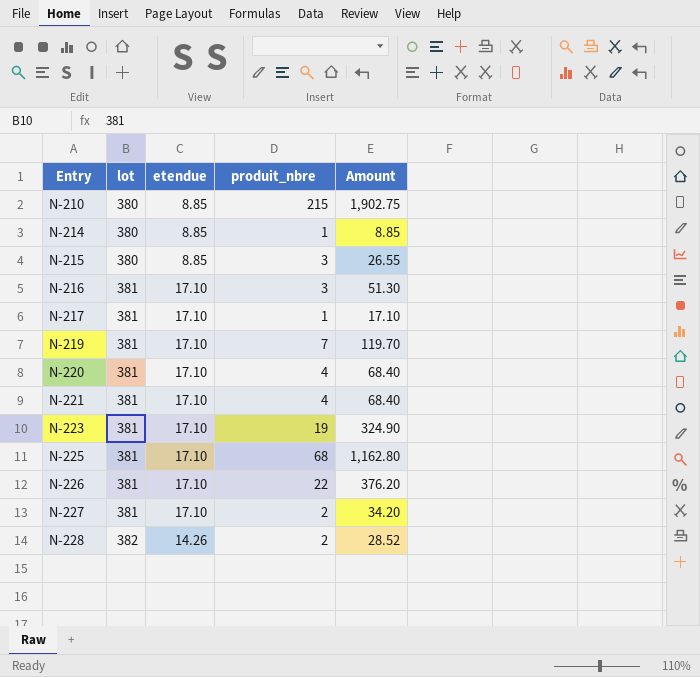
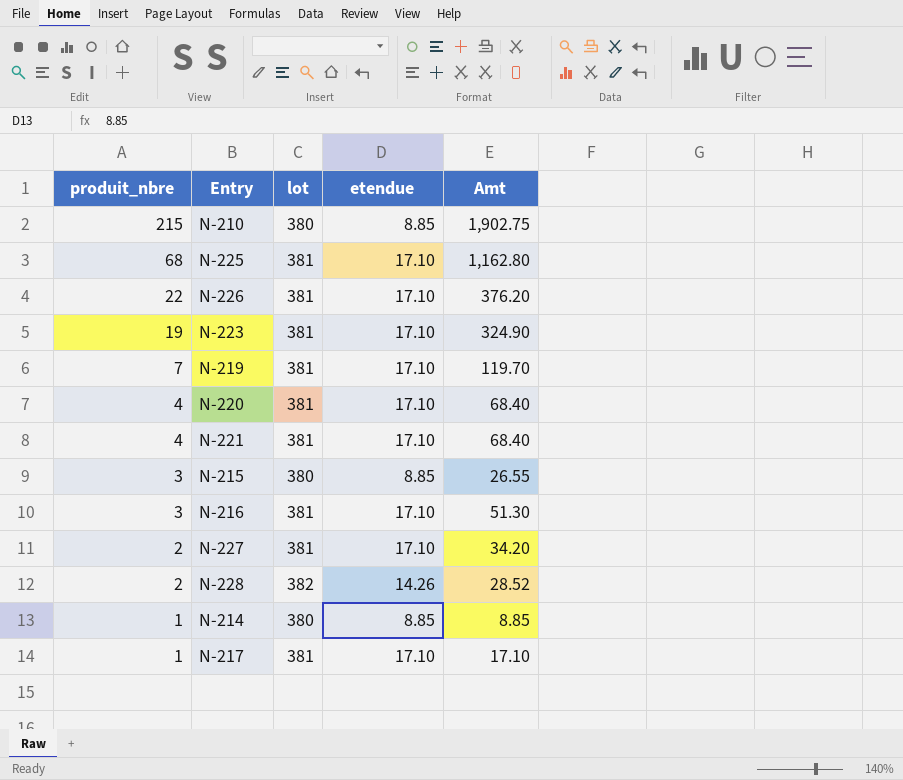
row order: Entry ascending -> produit_nbre descending
column produit_nbre | position: 4 -> 1
column name: Amount -> Amt

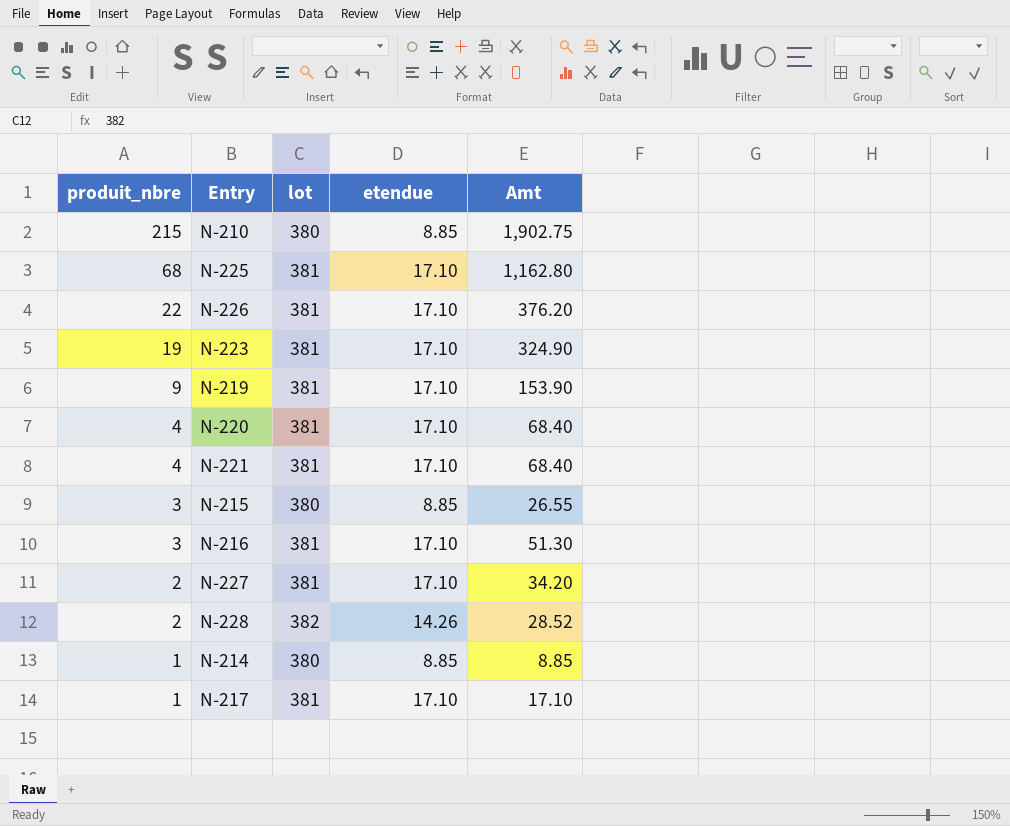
N-219 | produit_nbre: 7 -> 9
N-219 | Amt: 119.70 -> 153.90

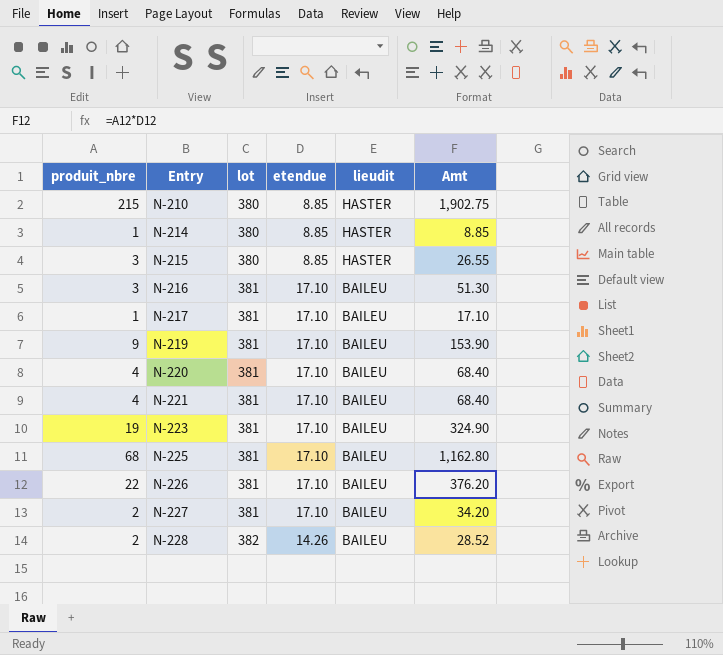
row order: produit_nbre descending -> Entry ascending
column lieudit | position: none -> 5

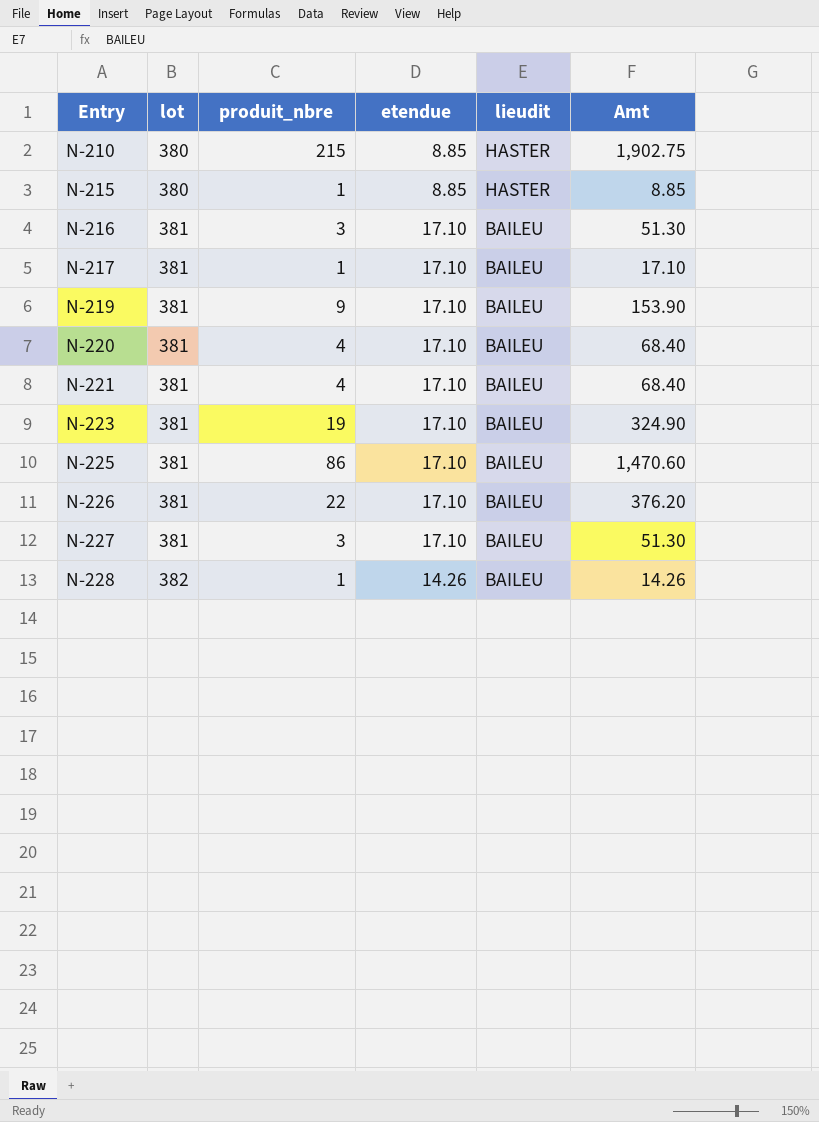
column produit_nbre | position: 1 -> 3
row N-214: 1 | 380 | 8.85 | HASTER | 8.85 -> none
N-215 | produit_nbre: 3 -> 1
N-215 | Amt: 26.55 -> 8.85
N-225 | produit_nbre: 68 -> 86
N-225 | Amt: 1,162.80 -> 1,470.60
N-227 | produit_nbre: 2 -> 3
N-227 | Amt: 34.20 -> 51.30
N-228 | produit_nbre: 2 -> 1
N-228 | Amt: 28.52 -> 14.26

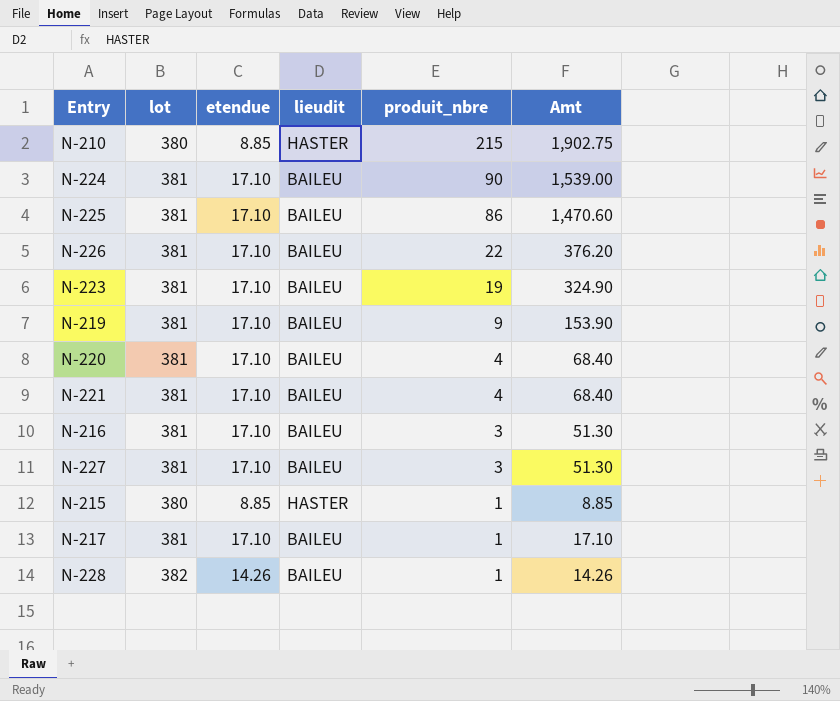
row order: Entry ascending -> produit_nbre descending
column produit_nbre | position: 3 -> 5
row N-224: none -> 381 | 17.10 | BAILEU | 90 | 1,539.00

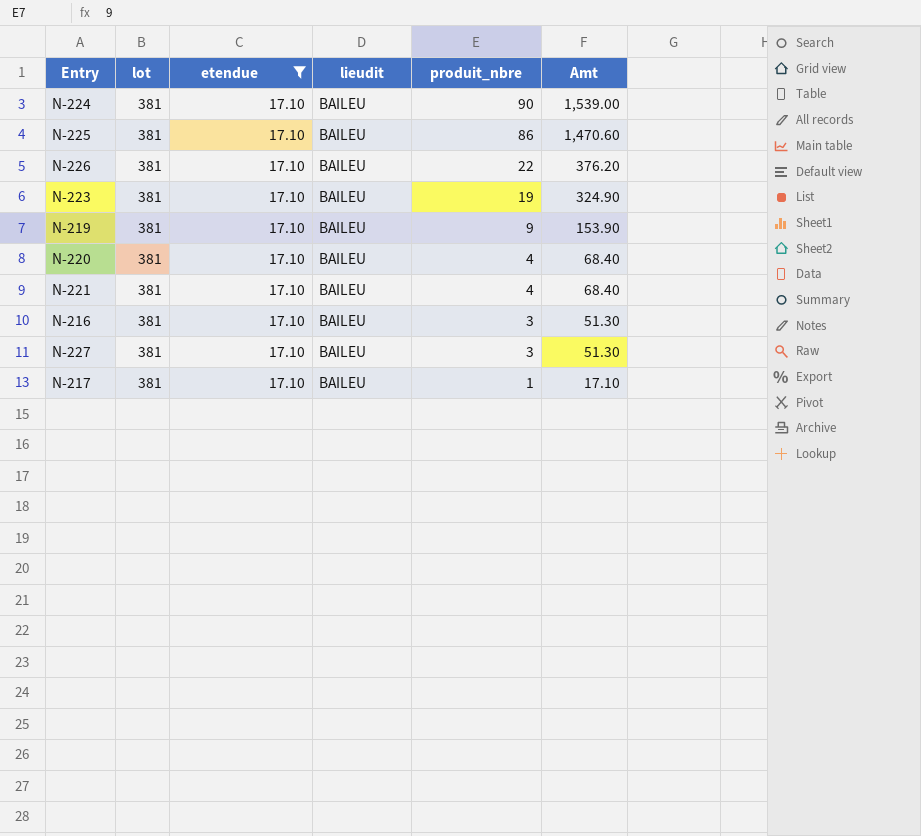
filter: none -> etendue = 17.10

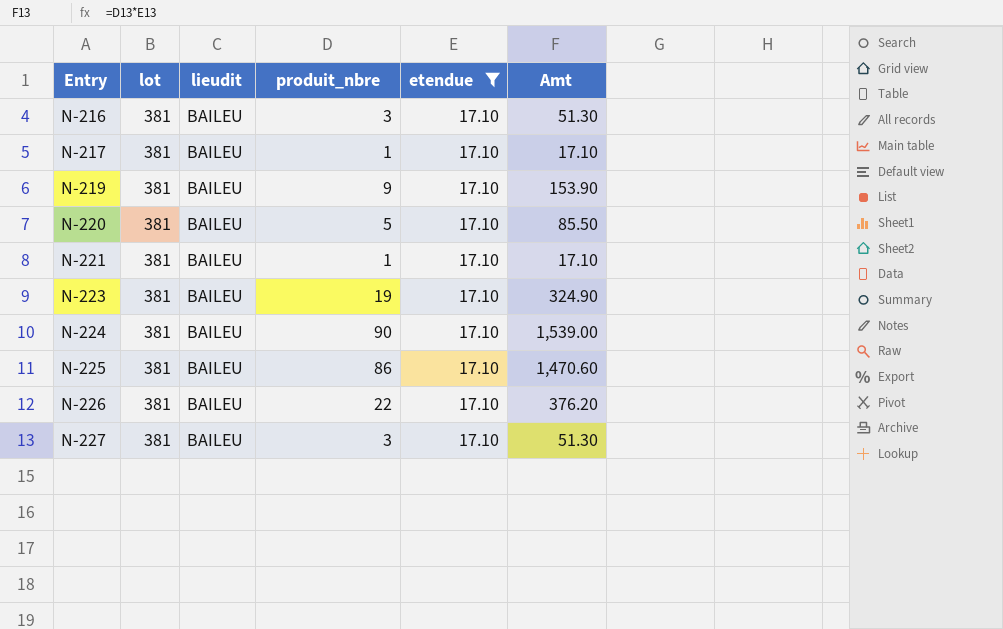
row order: produit_nbre descending -> Entry ascending
column etendue | position: 3 -> 5
N-220 | produit_nbre: 4 -> 5
N-220 | Amt: 68.40 -> 85.50
N-221 | produit_nbre: 4 -> 1
N-221 | Amt: 68.40 -> 17.10

